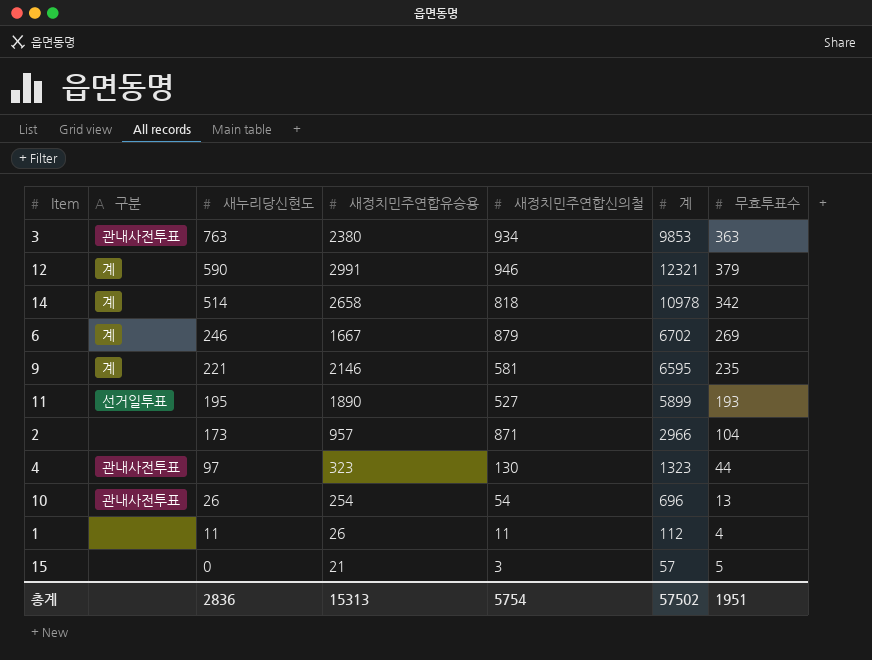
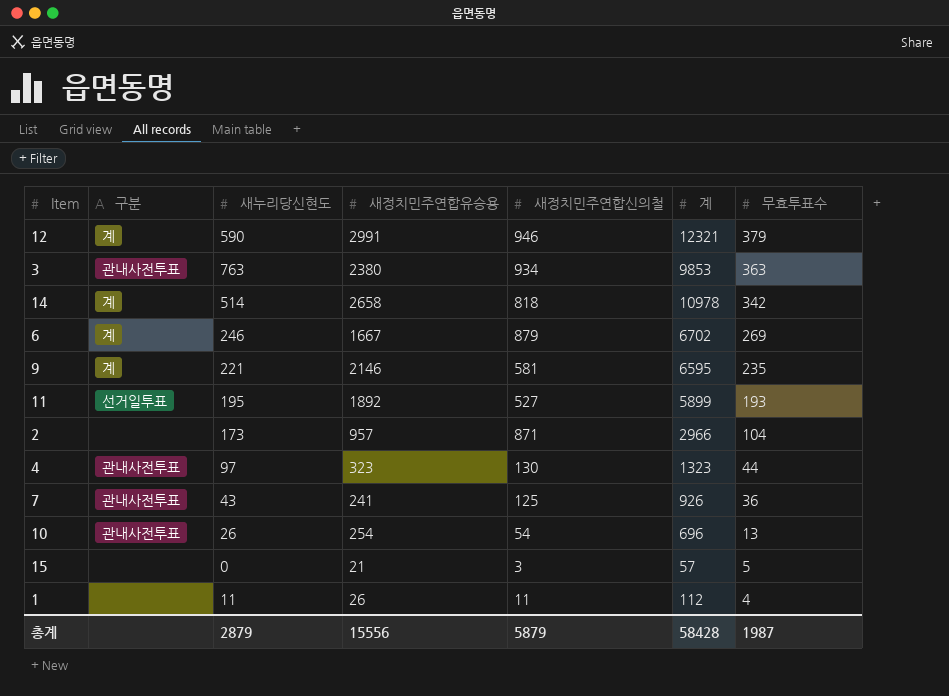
row order: 새누리당신현도 descending -> 무효투표수 descending
11 | 새정치민주연합유승용: 1890 -> 1892
row 7: none -> 관내사전투표 | 43 | 241 | 125 | 926 | 36
총계 | 새누리당신현도: 2836 -> 2879
총계 | 새정치민주연합유승용: 15313 -> 15556
총계 | 새정치민주연합신의철: 5754 -> 5879
총계 | 계: 57502 -> 58428
총계 | 무효투표수: 1951 -> 1987

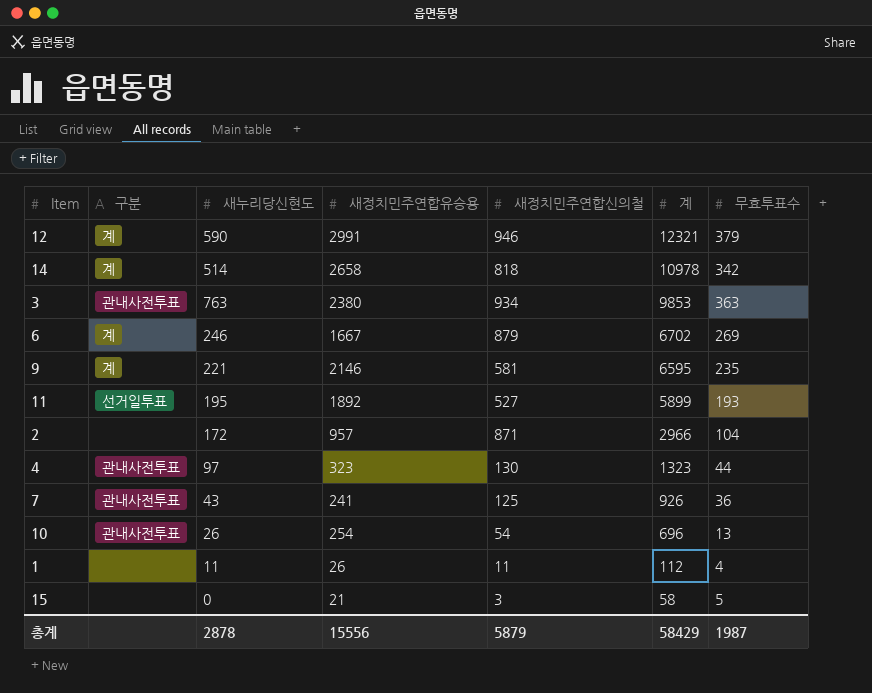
row order: 무효투표수 descending -> 계 descending
2 | 새누리당신현도: 173 -> 172
15 | 계: 57 -> 58
총계 | 새누리당신현도: 2879 -> 2878
총계 | 계: 58428 -> 58429

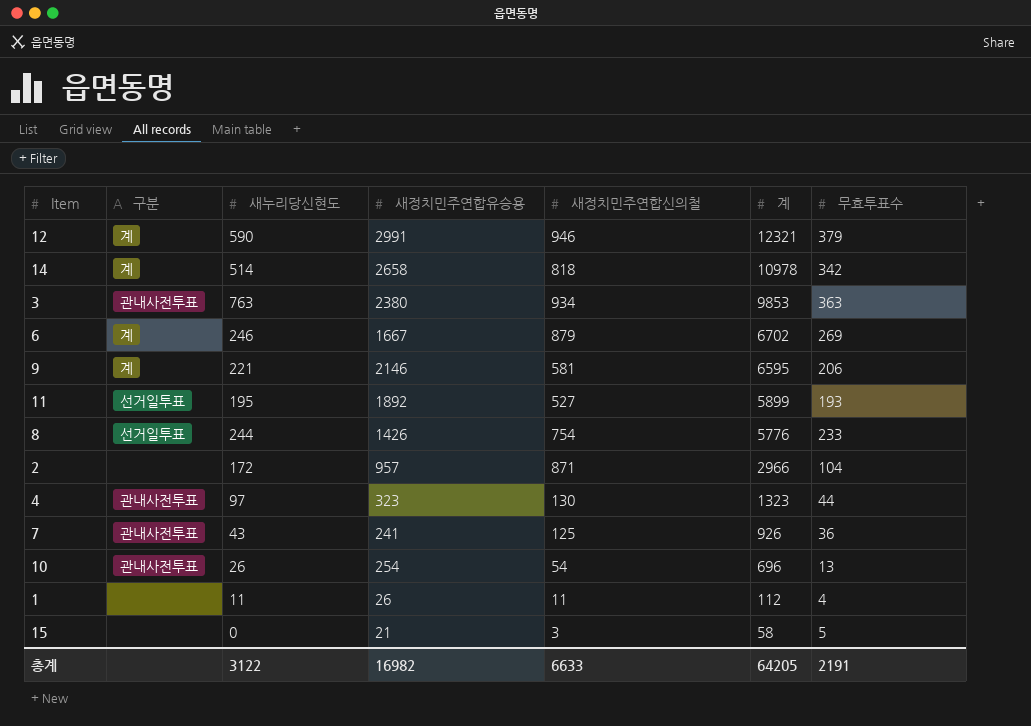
9 | 무효투표수: 235 -> 206
row 8: none -> 선거일투표 | 244 | 1426 | 754 | 5776 | 233
총계 | 새누리당신현도: 2878 -> 3122
총계 | 새정치민주연합유승용: 15556 -> 16982
총계 | 새정치민주연합신의철: 5879 -> 6633
총계 | 계: 58429 -> 64205
총계 | 무효투표수: 1987 -> 2191

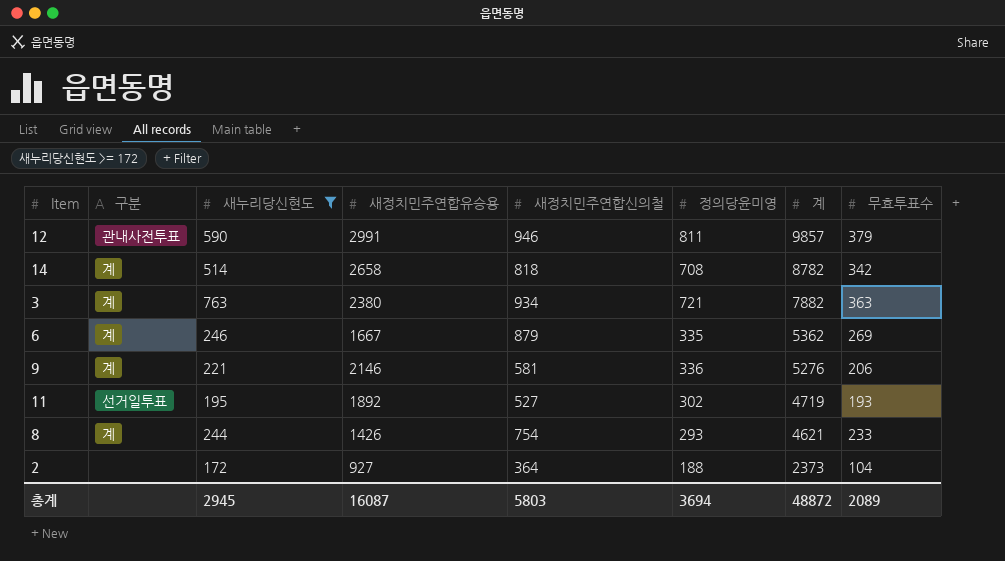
filter: none -> 새누리당신현도 >= 172
column 정의당윤미영 | position: none -> 6
12 | 구분: 계 -> 관내사전투표
12 | 계: 12321 -> 9857
14 | 계: 10978 -> 8782
3 | 구분: 관내사전투표 -> 계
3 | 계: 9853 -> 7882
6 | 계: 6702 -> 5362
9 | 계: 6595 -> 5276
11 | 계: 5899 -> 4719
8 | 구분: 선거일투표 -> 계
8 | 계: 5776 -> 4621
2 | 새정치민주연합유승용: 957 -> 927
2 | 새정치민주연합신의철: 871 -> 364
2 | 계: 2966 -> 2373
총계 | 새누리당신현도: 3122 -> 2945
총계 | 새정치민주연합유승용: 16982 -> 16087
총계 | 새정치민주연합신의철: 6633 -> 5803
총계 | 계: 64205 -> 48872
총계 | 무효투표수: 2191 -> 2089

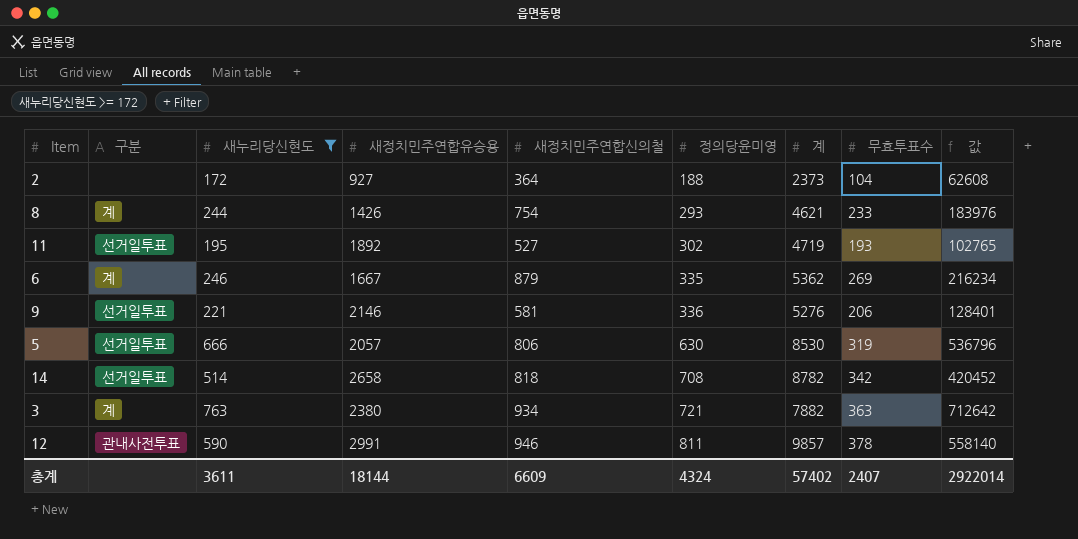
row order: 계 descending -> 정의당윤미영 ascending
column 값 | formula: none -> [새누리당신현도] * [새정치민주연합신의철]
9 | 구분: 계 -> 선거일투표
row 5: none -> 선거일투표 | 666 | 2057 | 806 | 630 | 8530 | 319 | 536796
14 | 구분: 계 -> 선거일투표
12 | 무효투표수: 379 -> 378
총계 | 새누리당신현도: 2945 -> 3611
총계 | 새정치민주연합유승용: 16087 -> 18144
총계 | 새정치민주연합신의철: 5803 -> 6609
총계 | 정의당윤미영: 3694 -> 4324
총계 | 계: 48872 -> 57402
총계 | 무효투표수: 2089 -> 2407

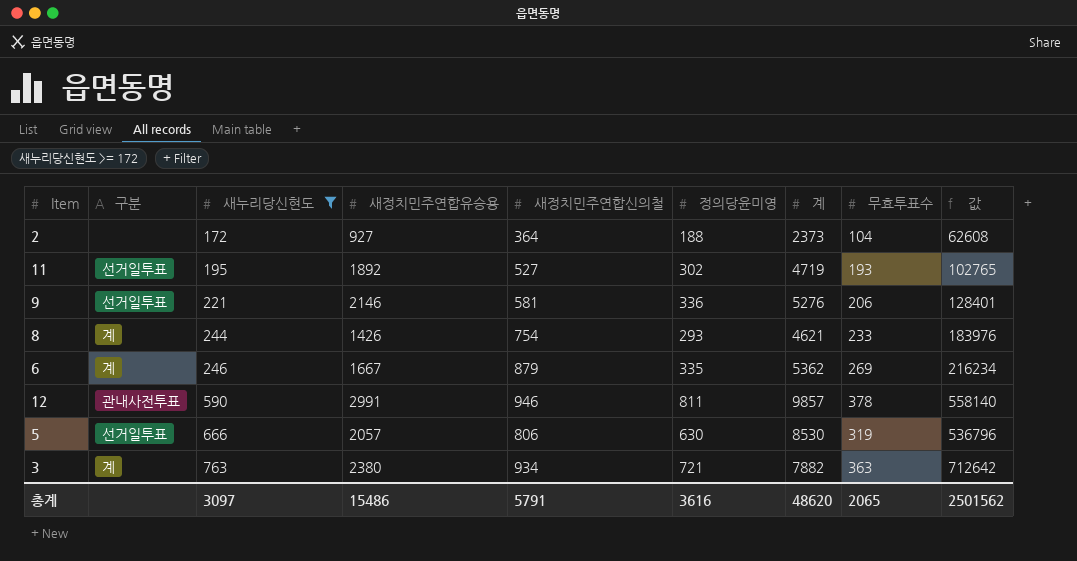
row order: 정의당윤미영 ascending -> 새누리당신현도 ascending
row 14: 선거일투표 | 514 | 2658 | 818 | 708 | 8782 | 342 | 420452 -> none
총계 | 새누리당신현도: 3611 -> 3097
총계 | 새정치민주연합유승용: 18144 -> 15486
총계 | 새정치민주연합신의철: 6609 -> 5791
총계 | 정의당윤미영: 4324 -> 3616
총계 | 계: 57402 -> 48620
총계 | 무효투표수: 2407 -> 2065
총계 | 값: 2922014 -> 2501562

